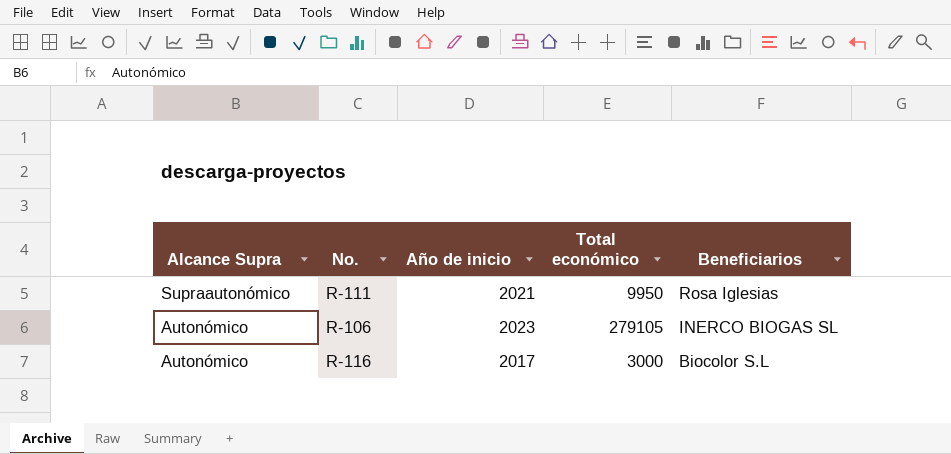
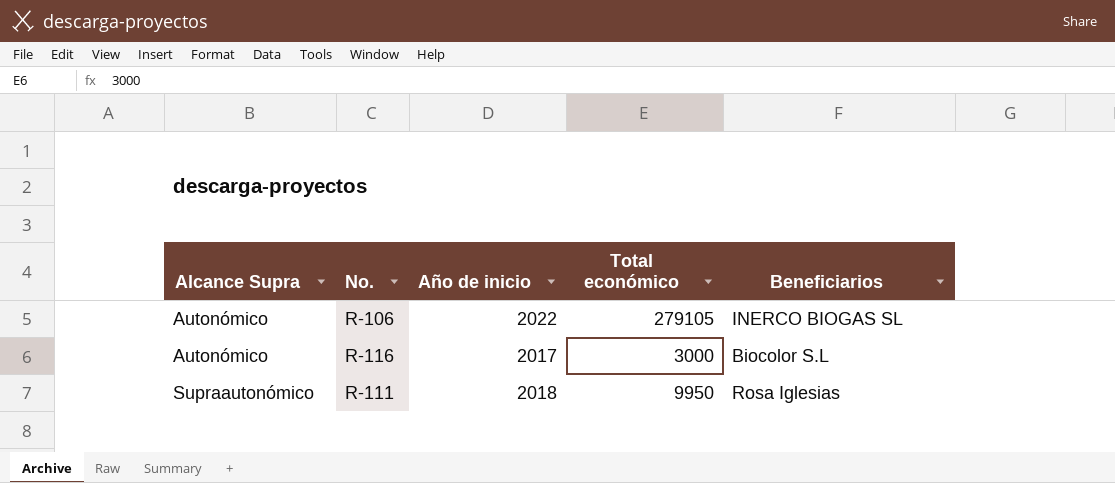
row order: Alcance Supra descending -> Alcance Supra ascending
R-106 | Año de inicio: 2023 -> 2022
R-111 | Año de inicio: 2021 -> 2018

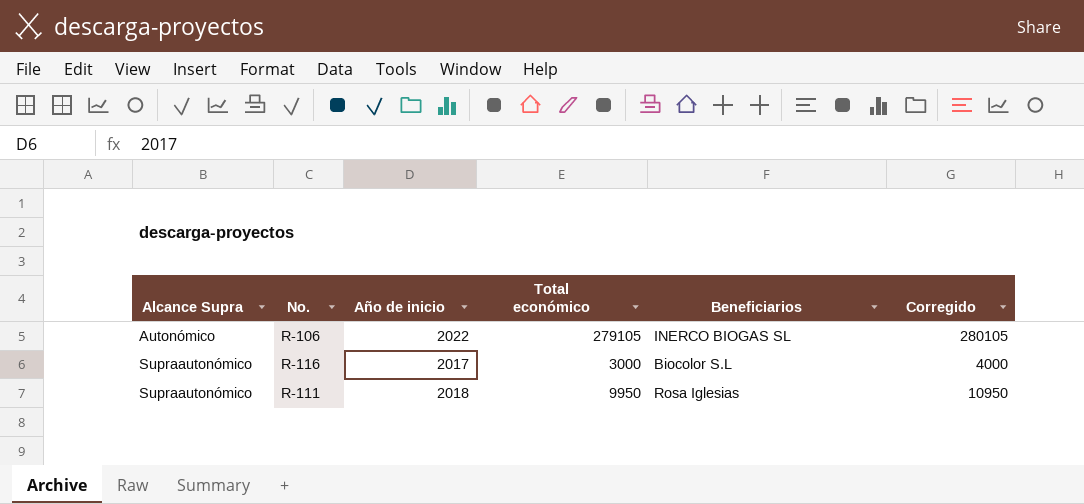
column Corregido | formula: none -> [Total económico] + 1000
R-116 | Alcance Supra: Autonómico -> Supraautonómico

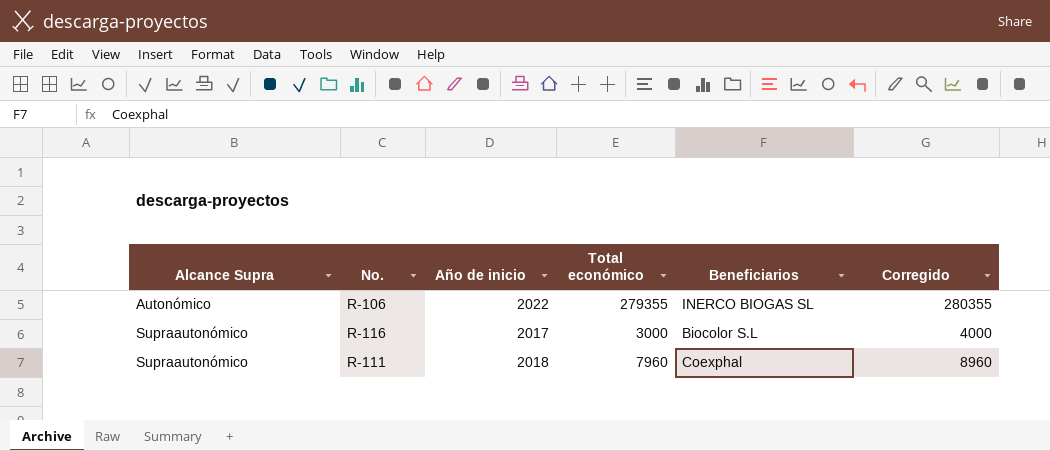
R-106 | Total económico: 279105 -> 279355
R-106 | Corregido: 280105 -> 280355
R-111 | Total económico: 9950 -> 7960
R-111 | Beneficiarios: Rosa Iglesias -> Coexphal
R-111 | Corregido: 10950 -> 8960

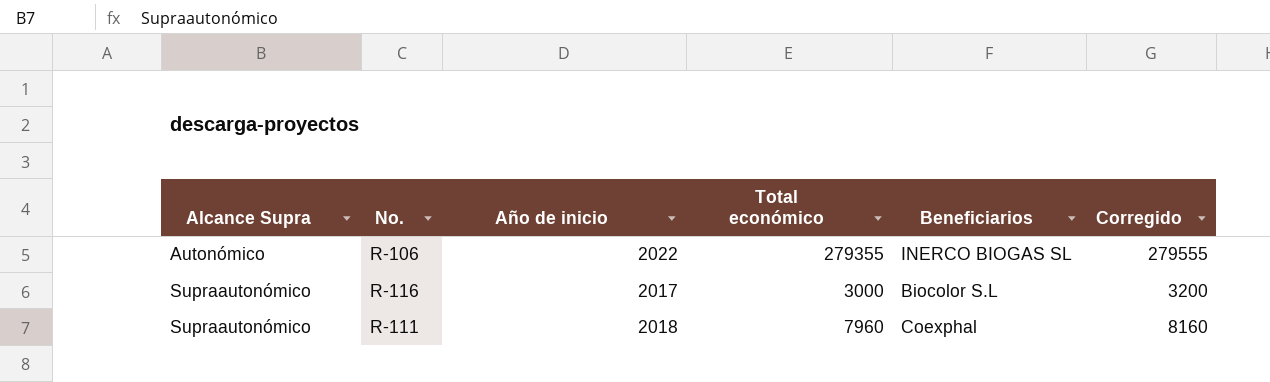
column Corregido | formula: [Total económico] + 1000 -> [Total económico] + 200

